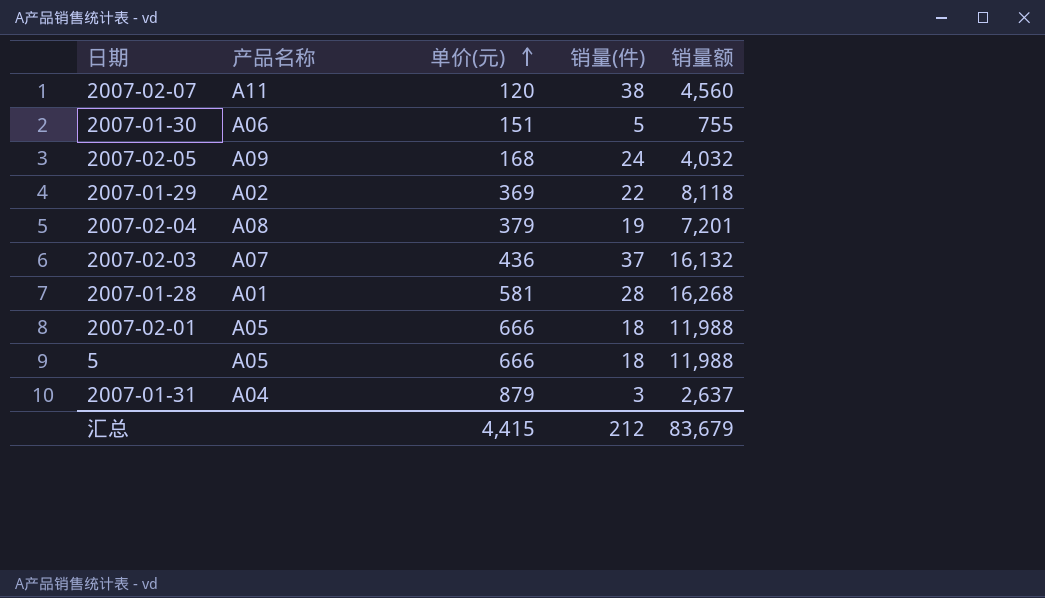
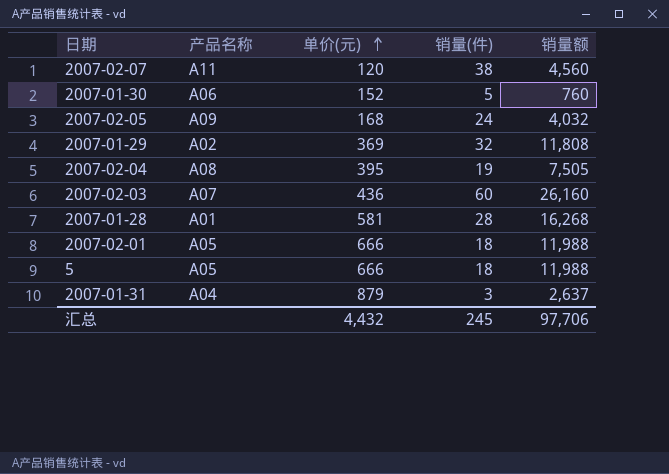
2007-01-30 | 单价(元): 151 -> 152
2007-01-30 | 销量额: 755 -> 760
2007-01-29 | 销量(件): 22 -> 32
2007-01-29 | 销量额: 8,118 -> 11,808
2007-02-04 | 单价(元): 379 -> 395
2007-02-04 | 销量额: 7,201 -> 7,505
2007-02-03 | 销量(件): 37 -> 60
2007-02-03 | 销量额: 16,132 -> 26,160
汇总 | 单价(元): 4,415 -> 4,432
汇总 | 销量(件): 212 -> 245
汇总 | 销量额: 83,679 -> 97,706

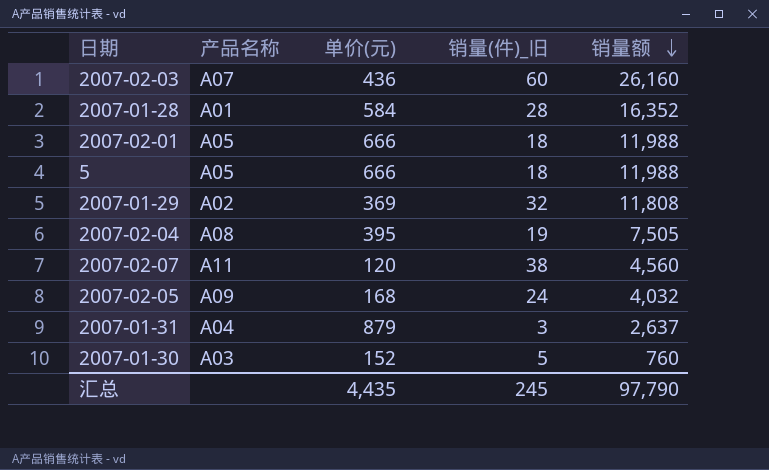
row order: 单价(元) ascending -> 销量额 descending
column name: 销量(件) -> 销量(件)_旧
2007-01-28 | 单价(元): 581 -> 584
2007-01-28 | 销量额: 16,268 -> 16,352
2007-01-30 | 产品名称: A06 -> A03
汇总 | 单价(元): 4,432 -> 4,435
汇总 | 销量额: 97,706 -> 97,790

